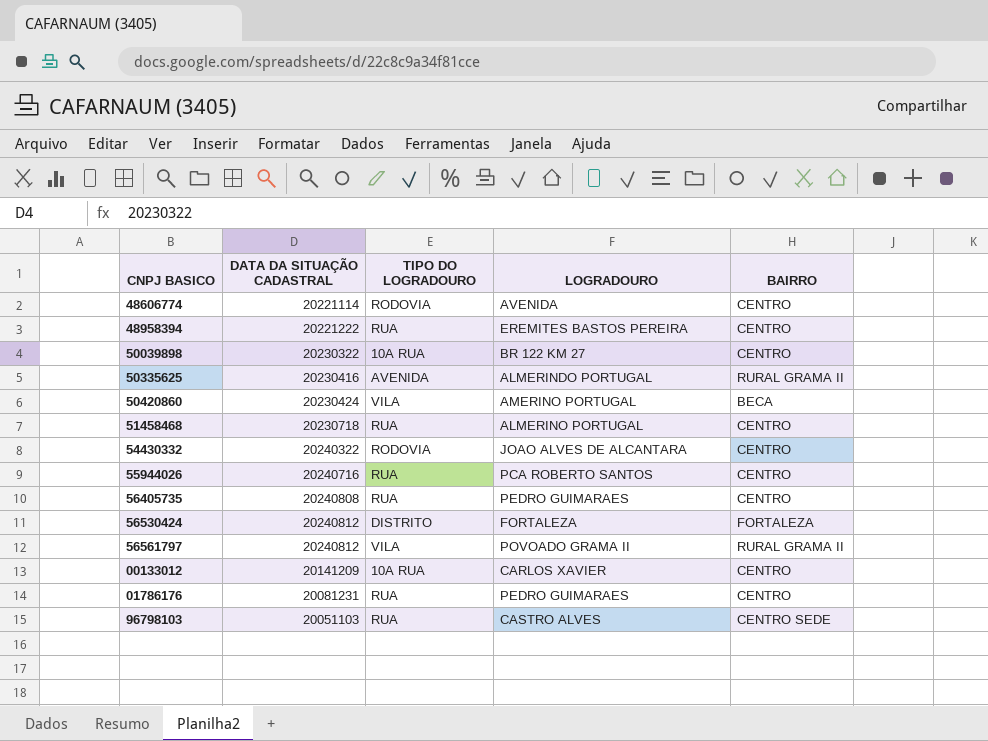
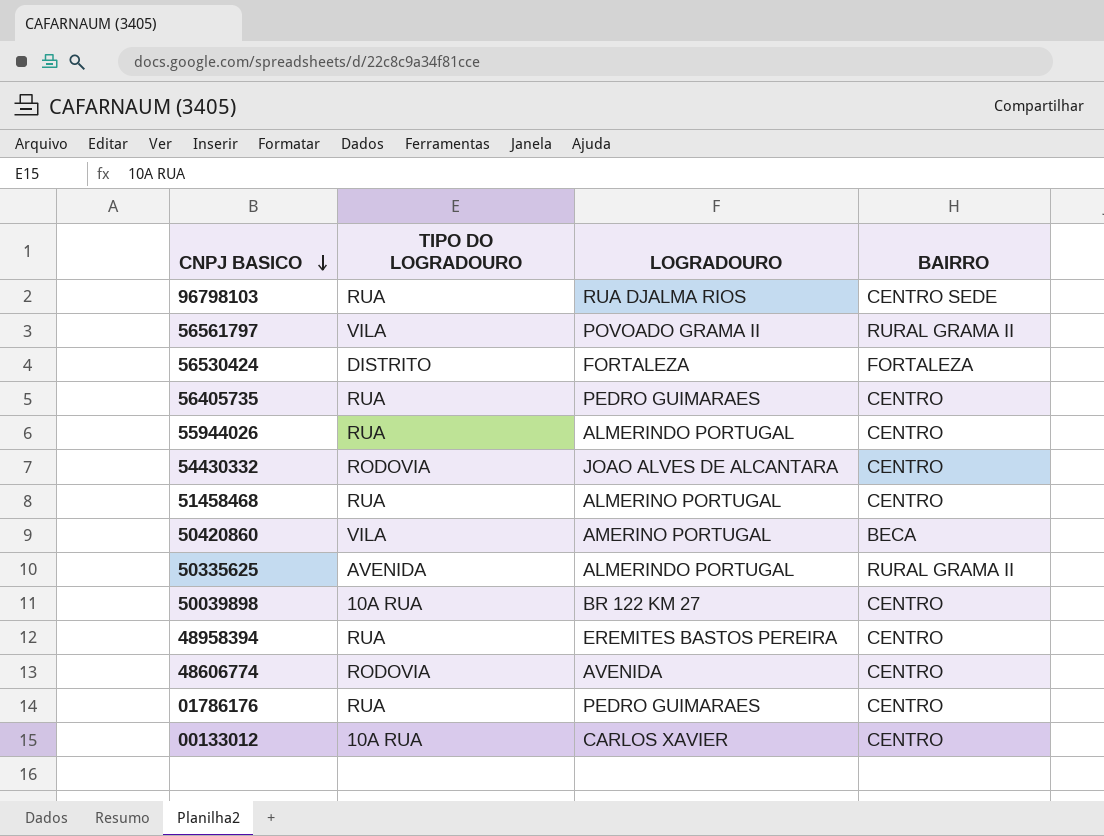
row order: none -> CNPJ BASICO descending
column DATA DA SITUAÇÃO CADASTRAL | position: 2 -> none
96798103 | LOGRADOURO: CASTRO ALVES -> RUA DJALMA RIOS
55944026 | LOGRADOURO: PCA ROBERTO SANTOS -> ALMERINDO PORTUGAL

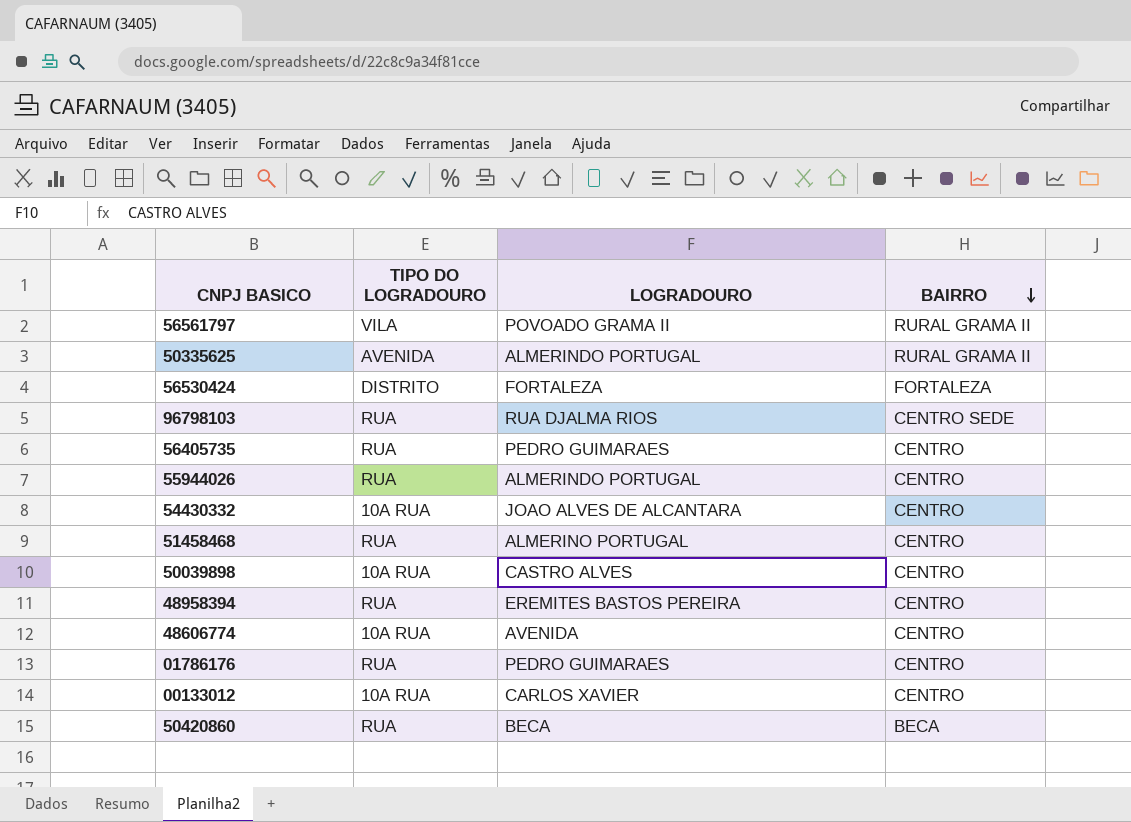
row order: CNPJ BASICO descending -> BAIRRO descending
54430332 | TIPO DO LOGRADOURO: RODOVIA -> 10A RUA
50039898 | LOGRADOURO: BR 122 KM 27 -> CASTRO ALVES
48606774 | TIPO DO LOGRADOURO: RODOVIA -> 10A RUA
50420860 | TIPO DO LOGRADOURO: VILA -> RUA
50420860 | LOGRADOURO: AMERINO PORTUGAL -> BECA

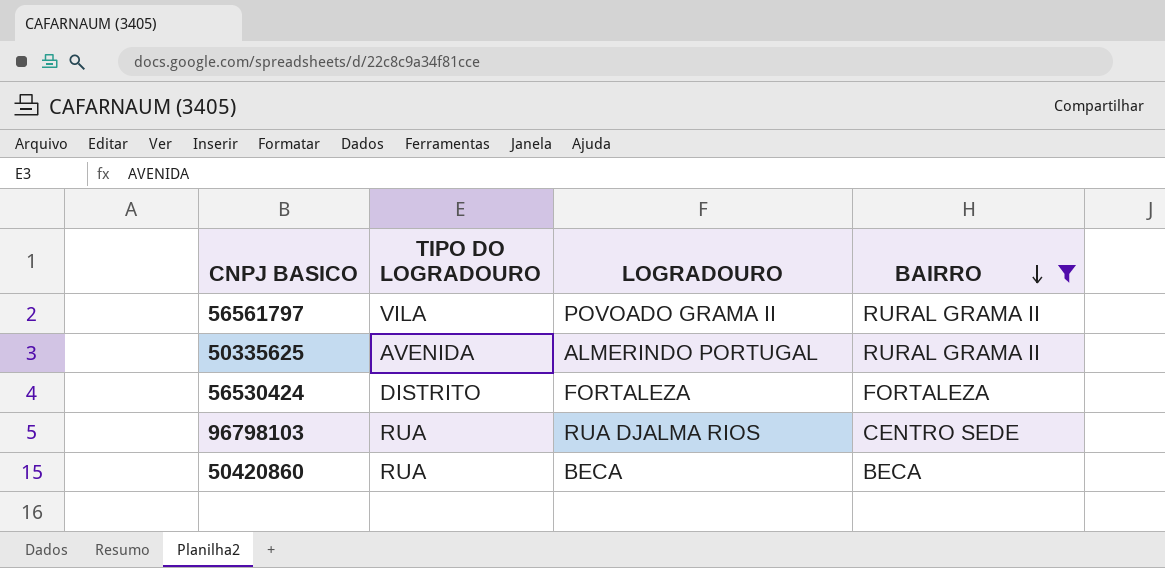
filter: none -> BAIRRO != CENTRO

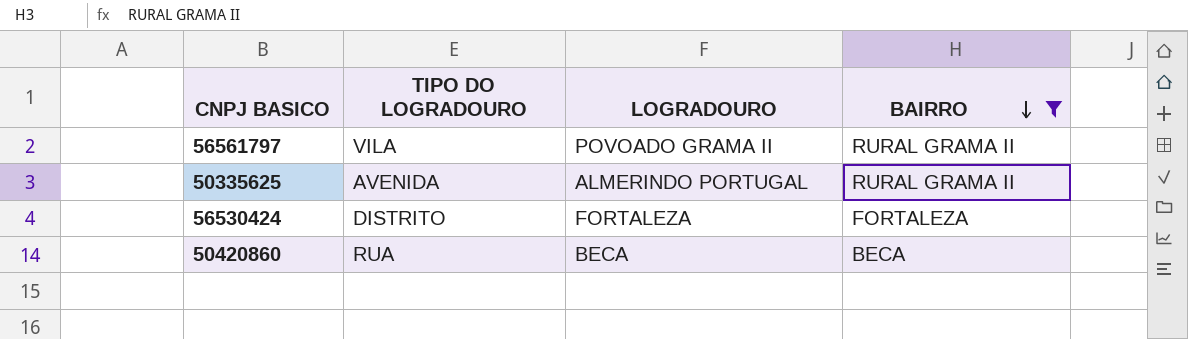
row 96798103: RUA | RUA DJALMA RIOS | CENTRO SEDE -> none

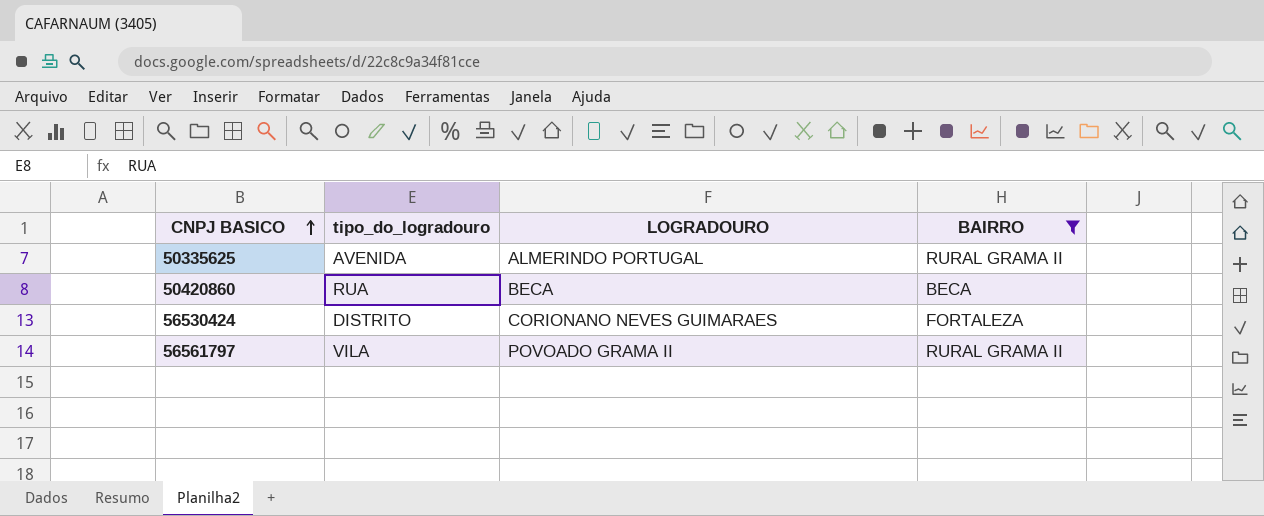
row order: BAIRRO descending -> CNPJ BASICO ascending
column name: TIPO DO LOGRADOURO -> tipo_do_logradouro
56530424 | LOGRADOURO: FORTALEZA -> CORIONANO NEVES GUIMARAES

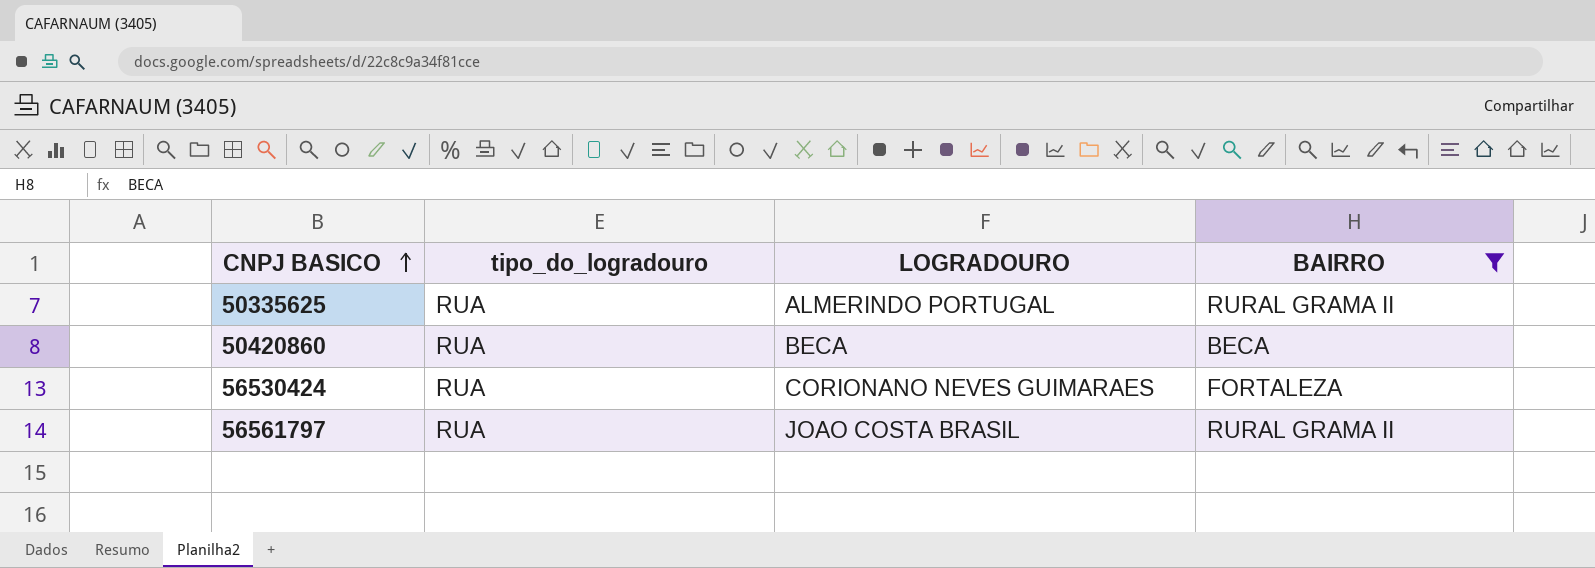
50335625 | tipo_do_logradouro: AVENIDA -> RUA
56530424 | tipo_do_logradouro: DISTRITO -> RUA
56561797 | tipo_do_logradouro: VILA -> RUA
56561797 | LOGRADOURO: POVOADO GRAMA II -> JOAO COSTA BRASIL

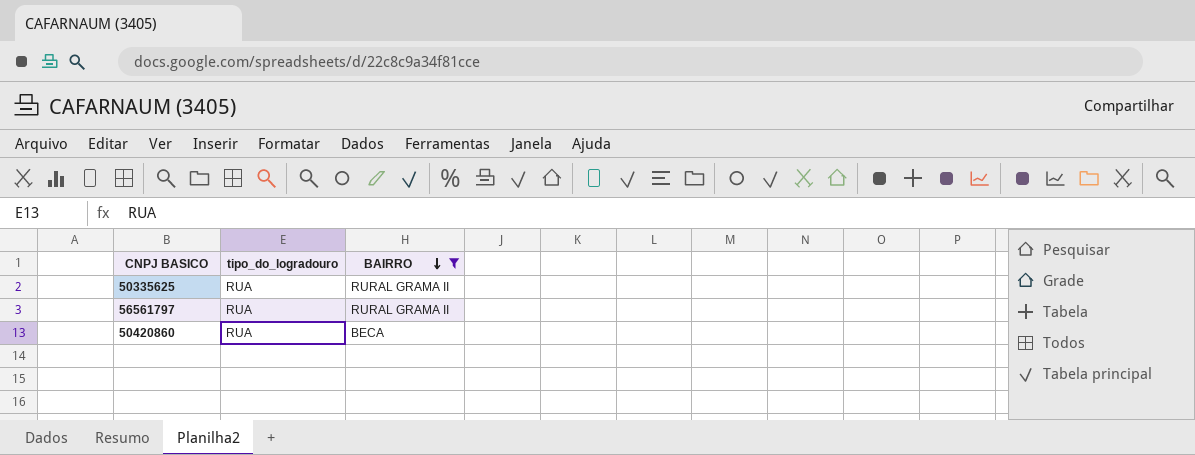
row order: CNPJ BASICO ascending -> BAIRRO descending
column LOGRADOURO | position: 3 -> none
row 56530424: RUA | CORIONANO NEVES GUIMARAES | FORTALEZA -> none

